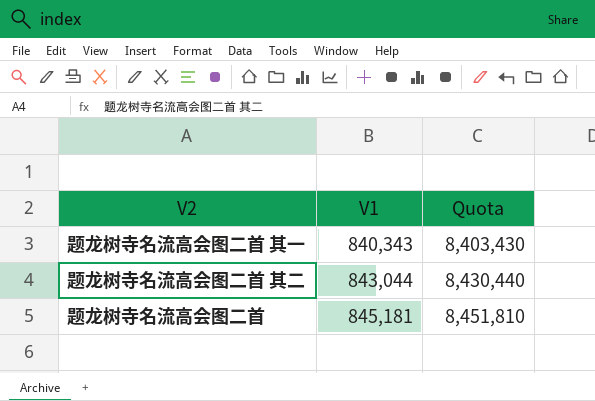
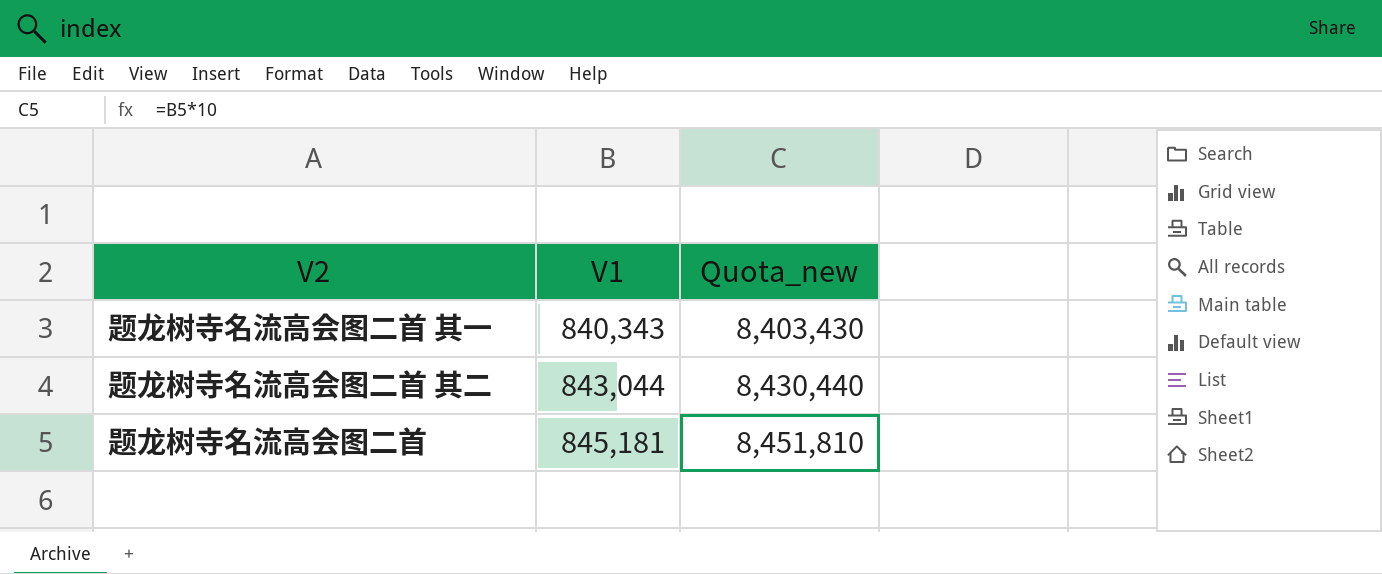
column name: Quota -> Quota_new

